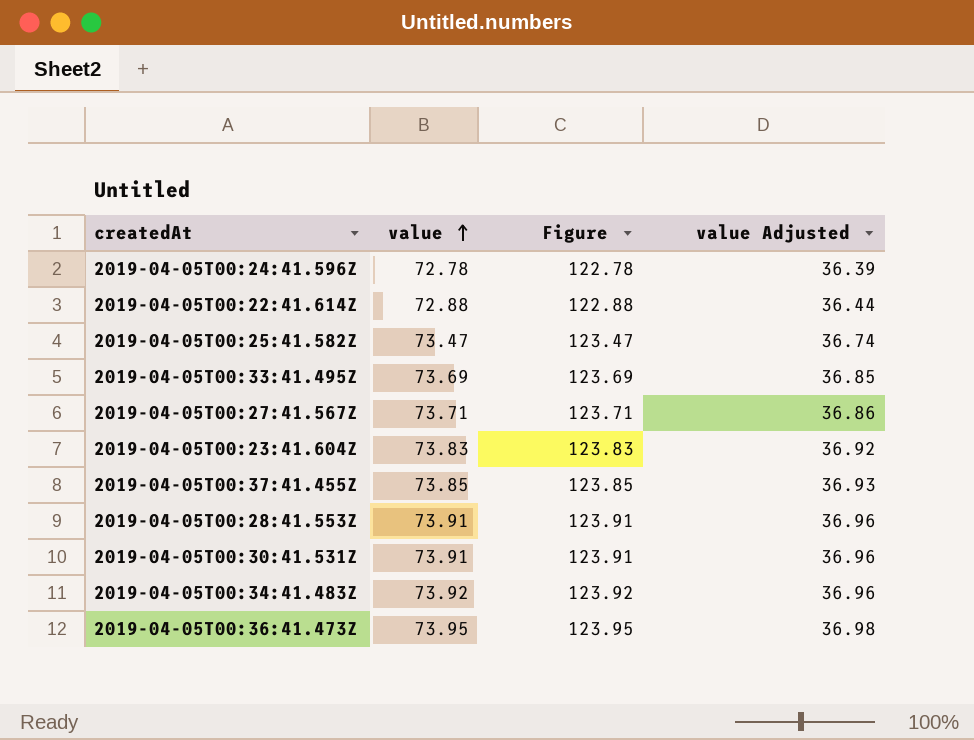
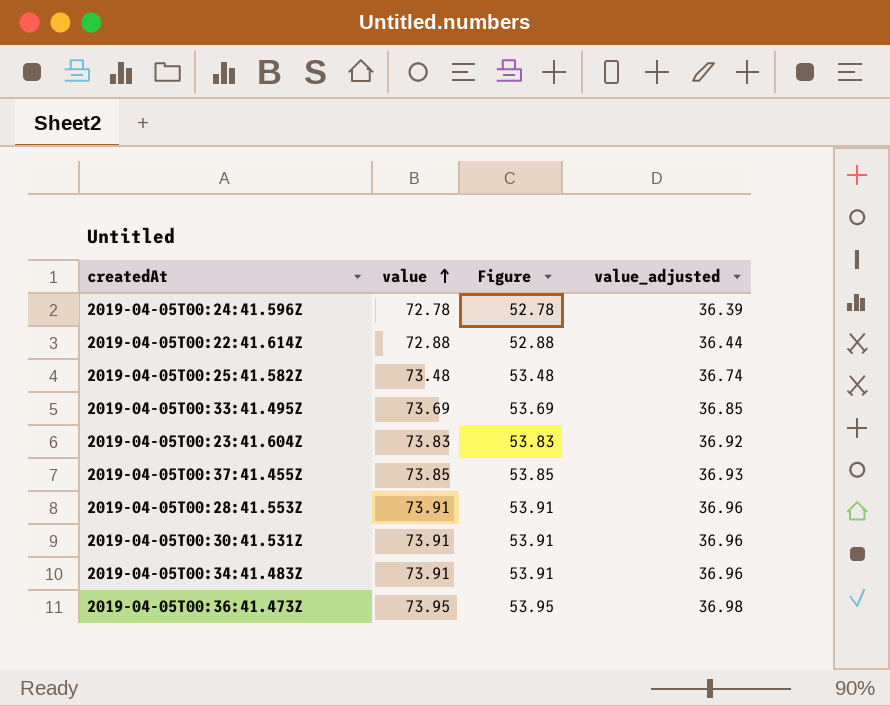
column Figure | formula: [value] + 50 -> [value] - 20
column name: value Adjusted -> value_adjusted
row 2019-04-05T00:27:41.567Z: 73.71 | 123.71 | 36.86 -> none
2019-04-05T00:25:41.582Z | value: 73.47 -> 73.48
2019-04-05T00:34:41.483Z | value: 73.92 -> 73.91

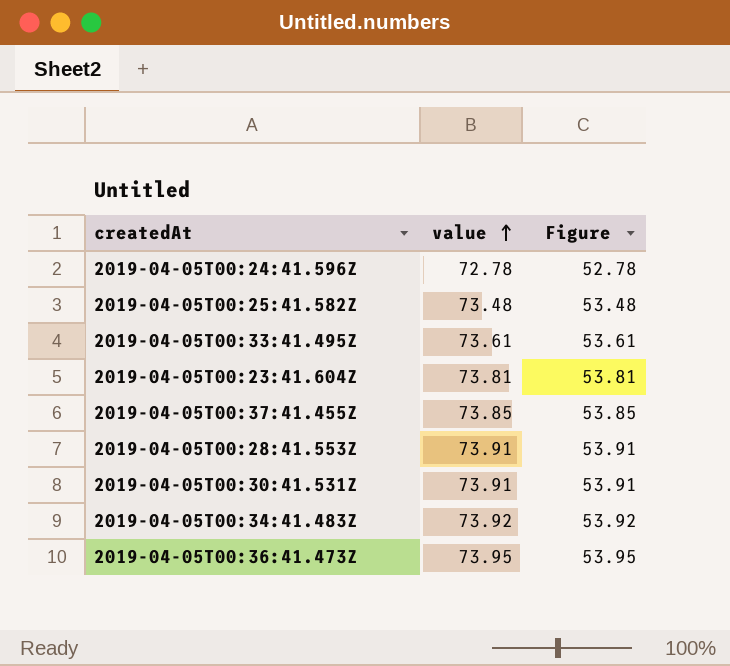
column value_adjusted | formula: [value] * 0.5 -> none
row 2019-04-05T00:22:41.614Z: 72.88 | 52.88 | 36.44 -> none
2019-04-05T00:33:41.495Z | value: 73.69 -> 73.61
2019-04-05T00:33:41.495Z | Figure: 53.69 -> 53.61
2019-04-05T00:23:41.604Z | value: 73.83 -> 73.81
2019-04-05T00:23:41.604Z | Figure: 53.83 -> 53.81
2019-04-05T00:34:41.483Z | value: 73.91 -> 73.92
2019-04-05T00:34:41.483Z | Figure: 53.91 -> 53.92

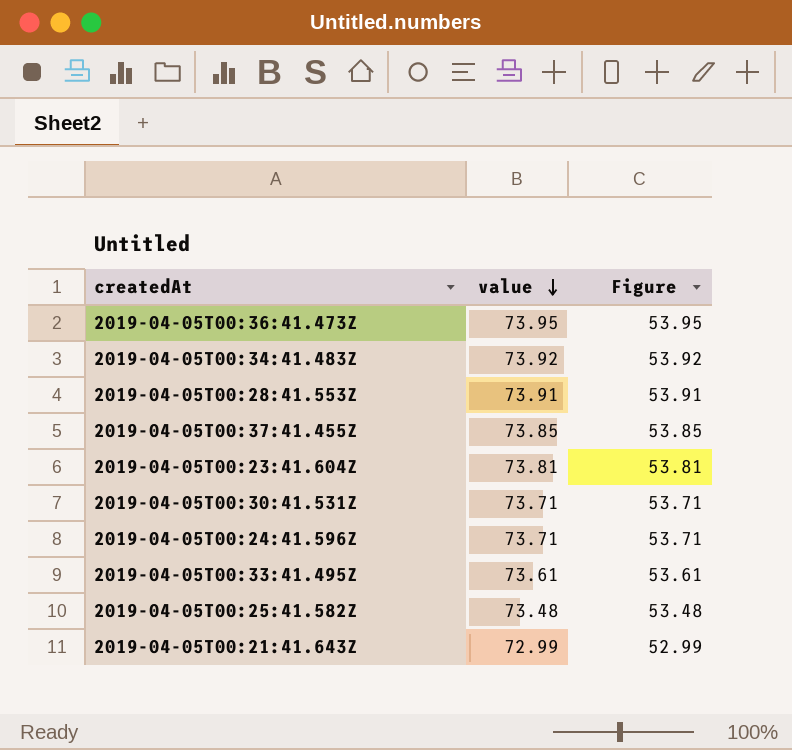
row order: value ascending -> value descending
2019-04-05T00:30:41.531Z | value: 73.91 -> 73.71
2019-04-05T00:30:41.531Z | Figure: 53.91 -> 53.71
2019-04-05T00:24:41.596Z | value: 72.78 -> 73.71
2019-04-05T00:24:41.596Z | Figure: 52.78 -> 53.71
row 2019-04-05T00:21:41.643Z: none -> 72.99 | 52.99

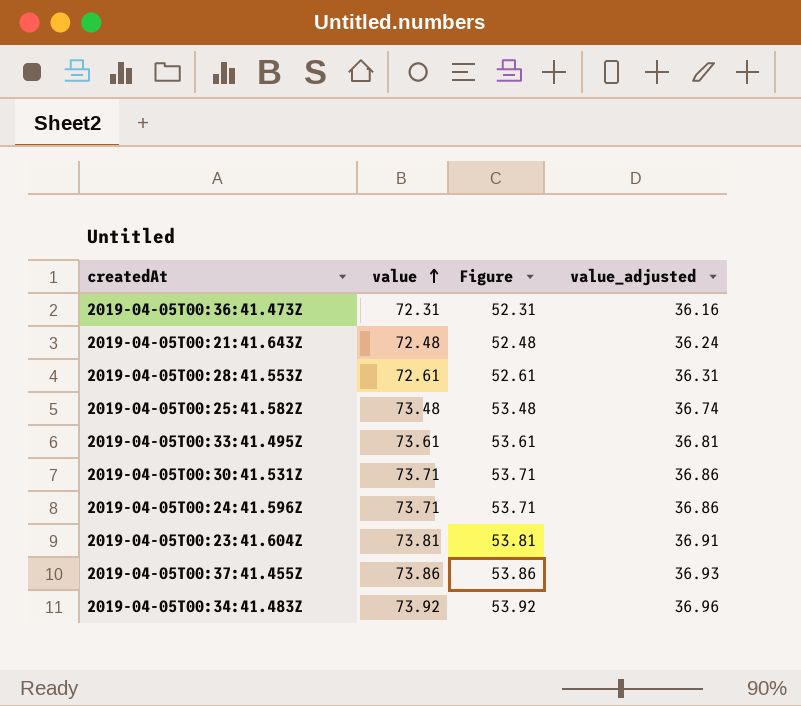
row order: value descending -> value ascending
column value_adjusted | formula: none -> [value] * 0.5
2019-04-05T00:36:41.473Z | value: 73.95 -> 72.31
2019-04-05T00:36:41.473Z | Figure: 53.95 -> 52.31
2019-04-05T00:21:41.643Z | value: 72.99 -> 72.48
2019-04-05T00:21:41.643Z | Figure: 52.99 -> 52.48
2019-04-05T00:28:41.553Z | value: 73.91 -> 72.61
2019-04-05T00:28:41.553Z | Figure: 53.91 -> 52.61
2019-04-05T00:37:41.455Z | value: 73.85 -> 73.86
2019-04-05T00:37:41.455Z | Figure: 53.85 -> 53.86

